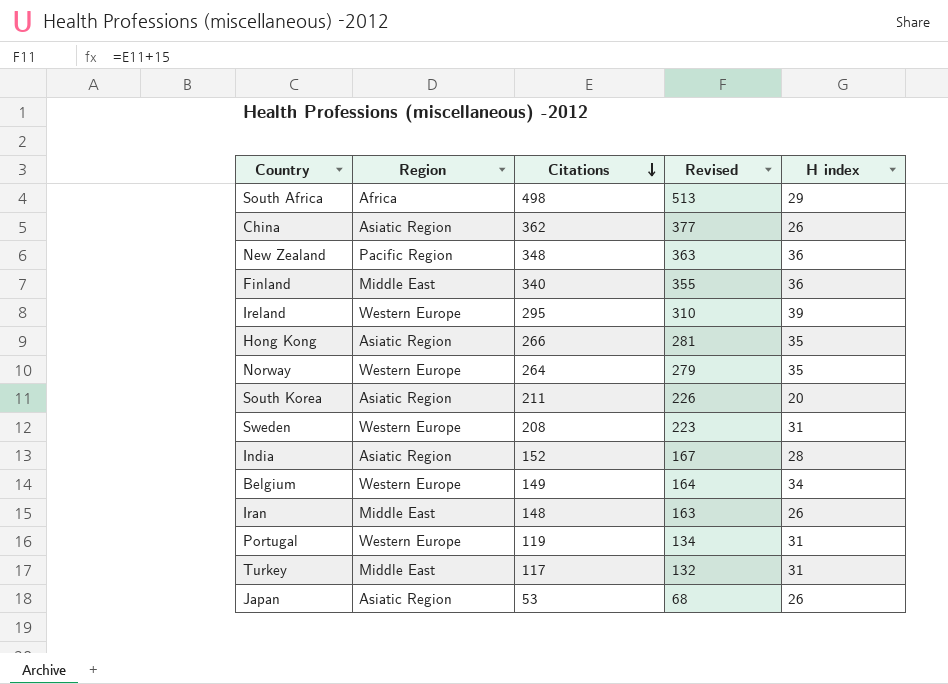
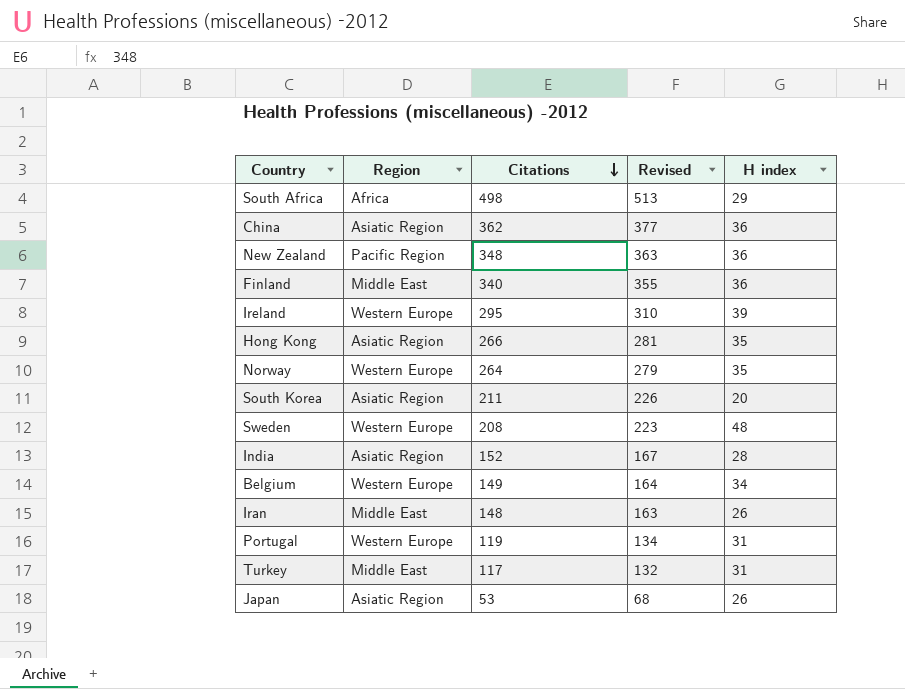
China | H index: 26 -> 36
Sweden | H index: 31 -> 48

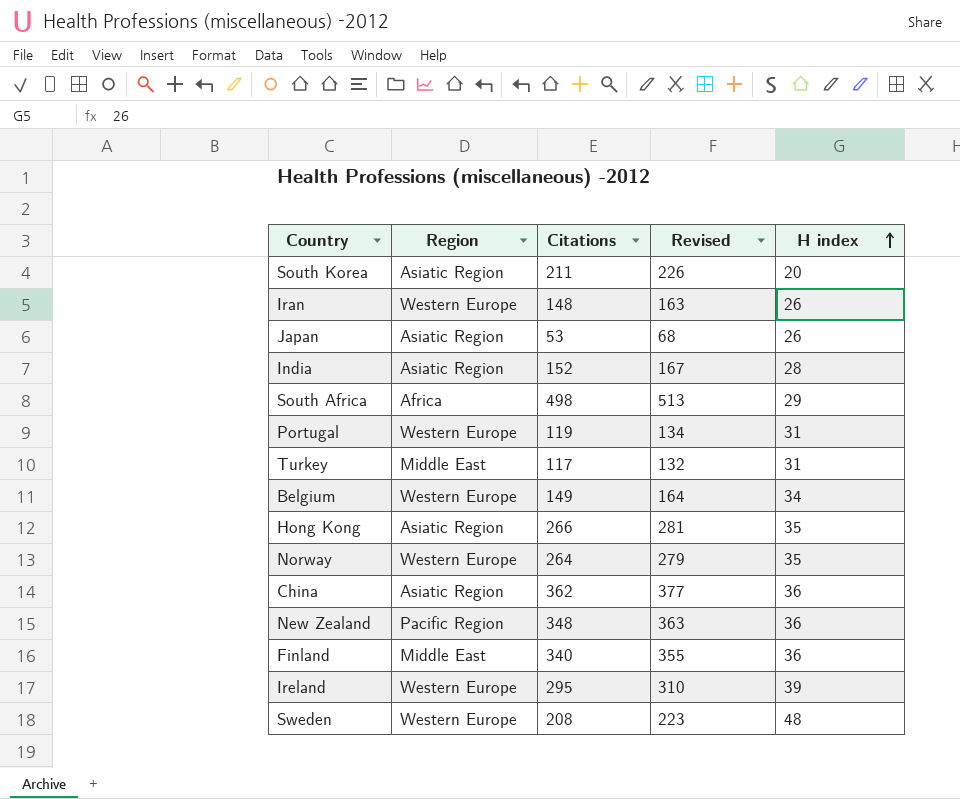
row order: Citations descending -> H index ascending
Iran | Region: Middle East -> Western Europe

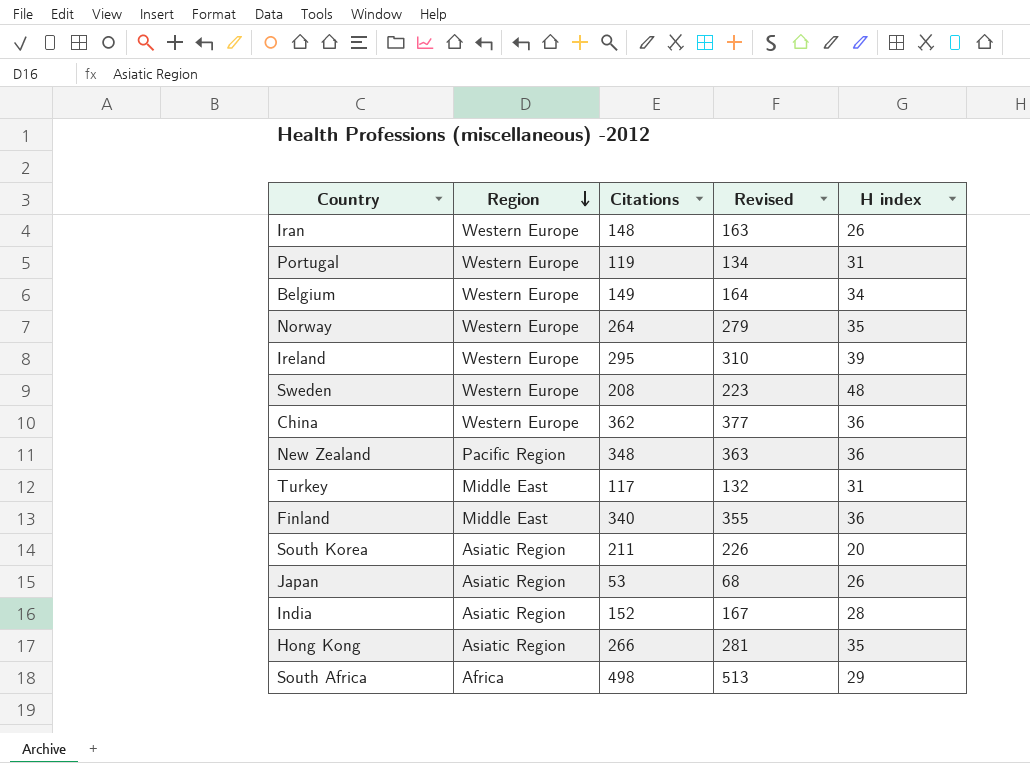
row order: H index ascending -> Region descending
China | Region: Asiatic Region -> Western Europe

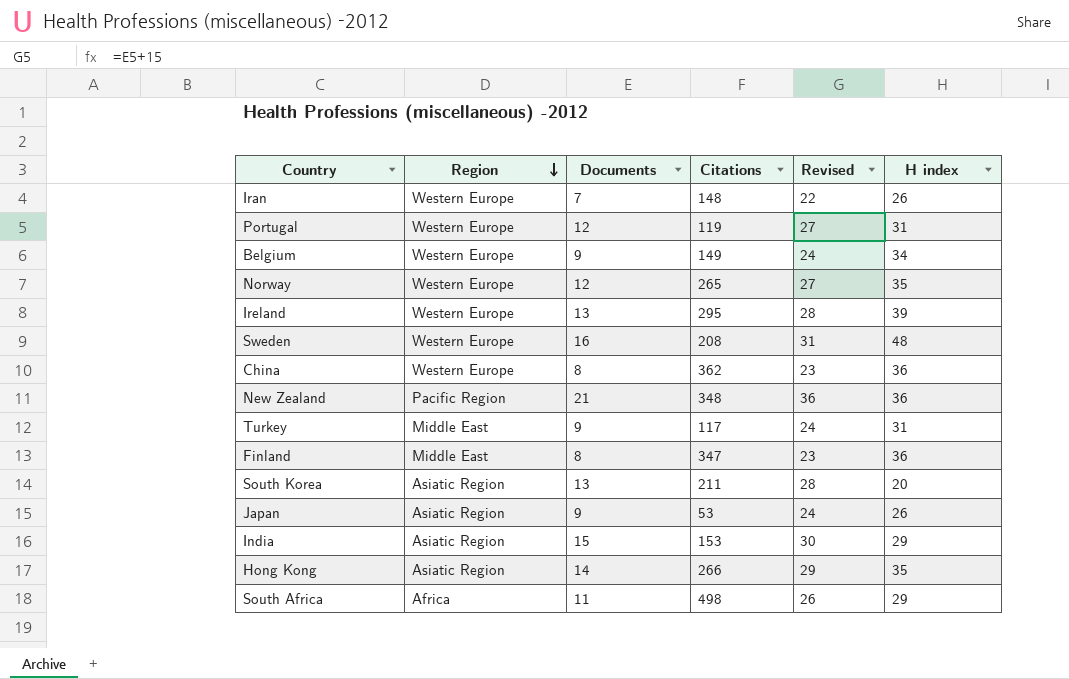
column Documents | position: none -> 3
column Revised | formula: [Citations] + 15 -> [Documents] + 15
Norway | Citations: 264 -> 265
Finland | Citations: 340 -> 347
India | Citations: 152 -> 153
India | H index: 28 -> 29

